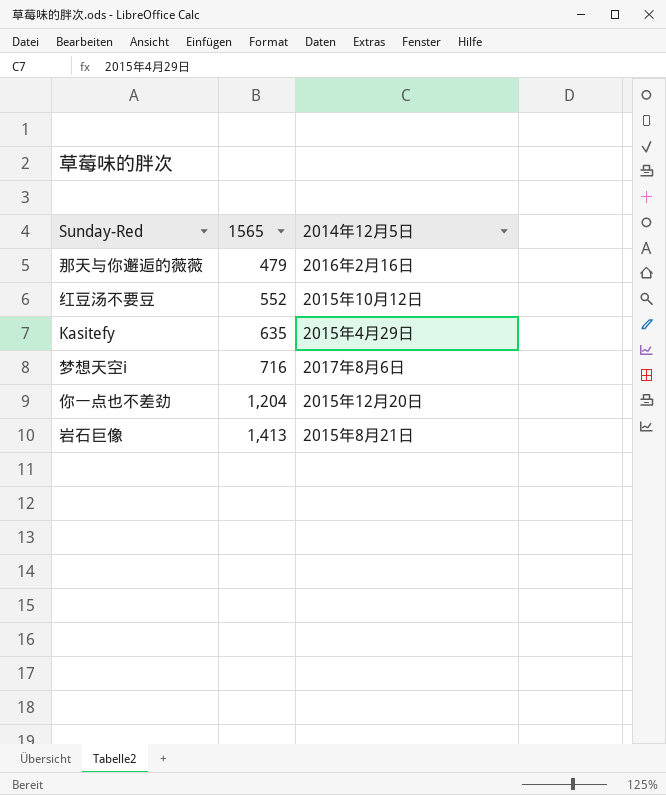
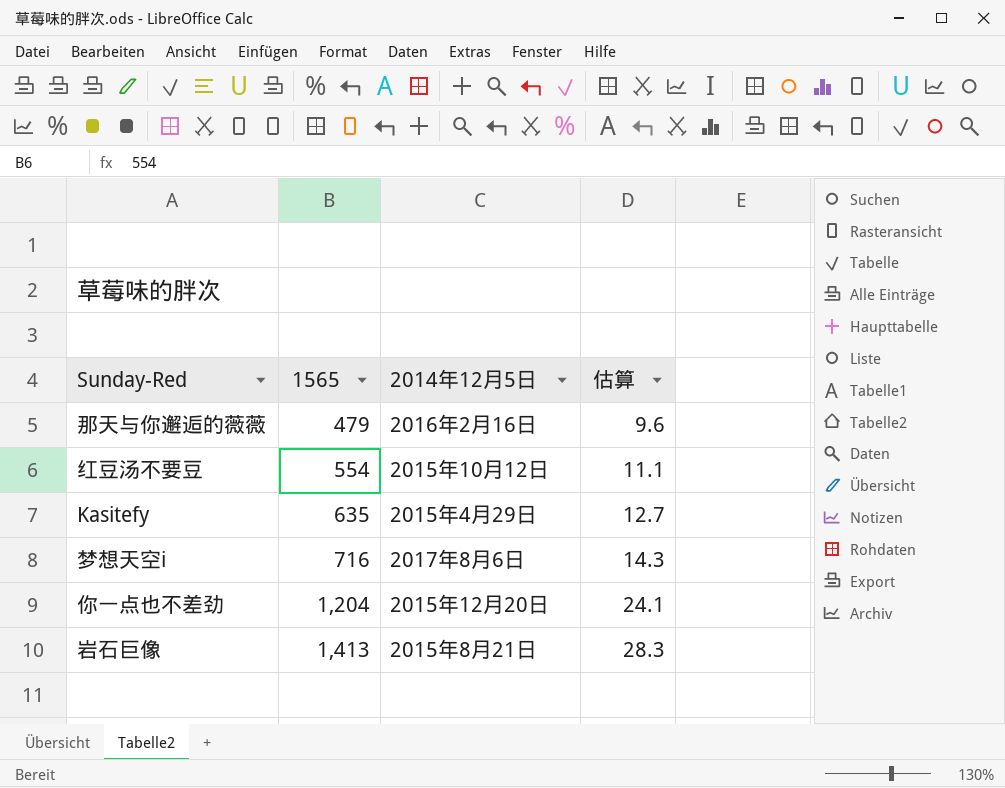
column 估算 | formula: none -> [1565] * 0.02
红豆汤不要豆 | 1565: 552 -> 554

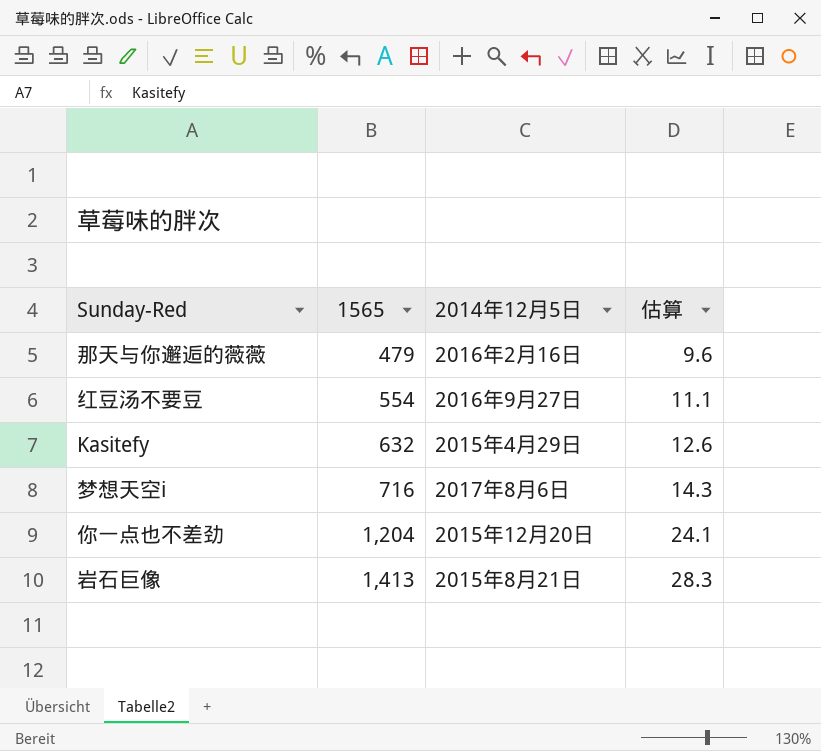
红豆汤不要豆 | 2014年12月5日: 2015年10月12日 -> 2016年9月27日
Kasitefy | 1565: 635 -> 632
Kasitefy | 估算: 12.7 -> 12.6

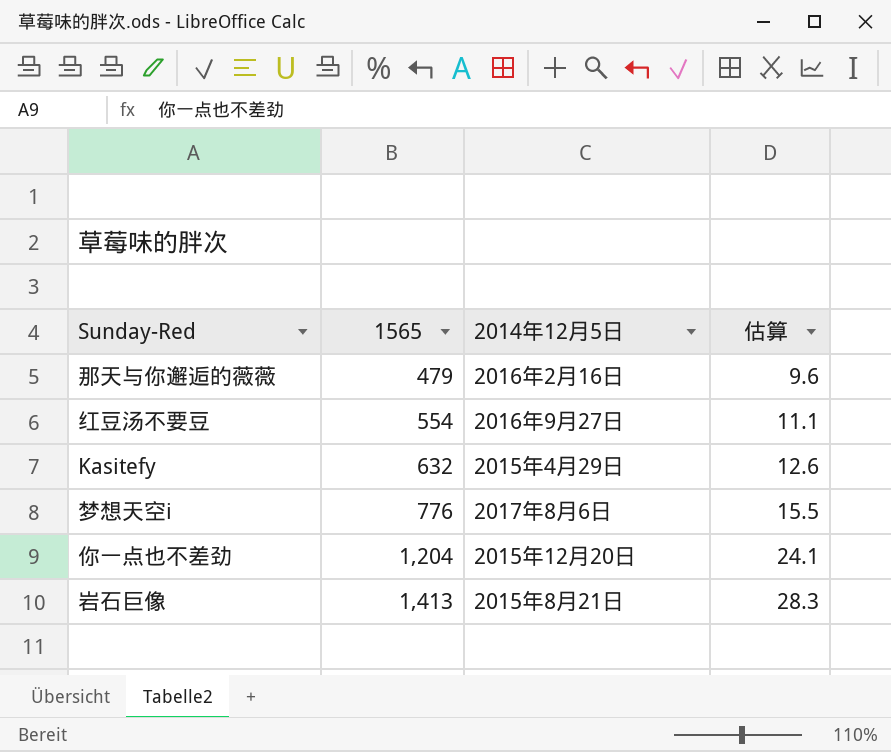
梦想天空i | 1565: 716 -> 776
梦想天空i | 估算: 14.3 -> 15.5

